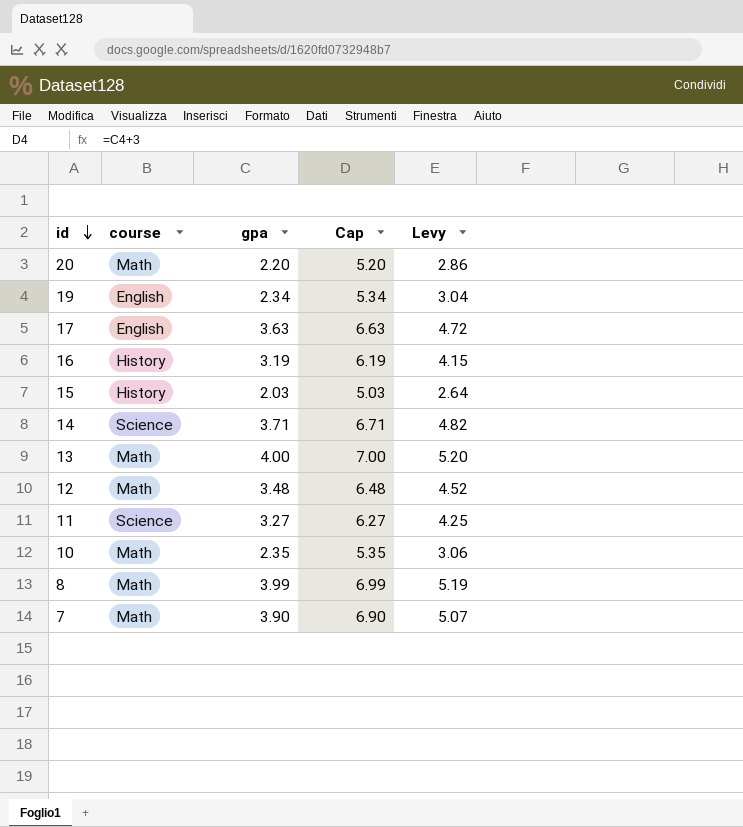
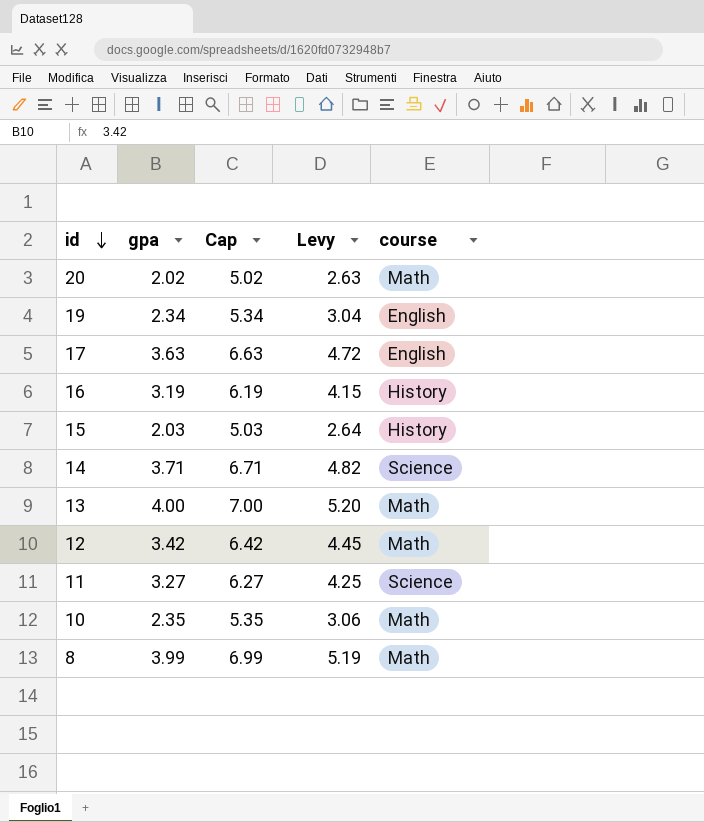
column course | position: 2 -> 5
row 7: Math | 3.90 | 6.90 | 5.07 -> none
20 | gpa: 2.20 -> 2.02
20 | Cap: 5.20 -> 5.02
20 | Levy: 2.86 -> 2.63
12 | gpa: 3.48 -> 3.42
12 | Cap: 6.48 -> 6.42
12 | Levy: 4.52 -> 4.45

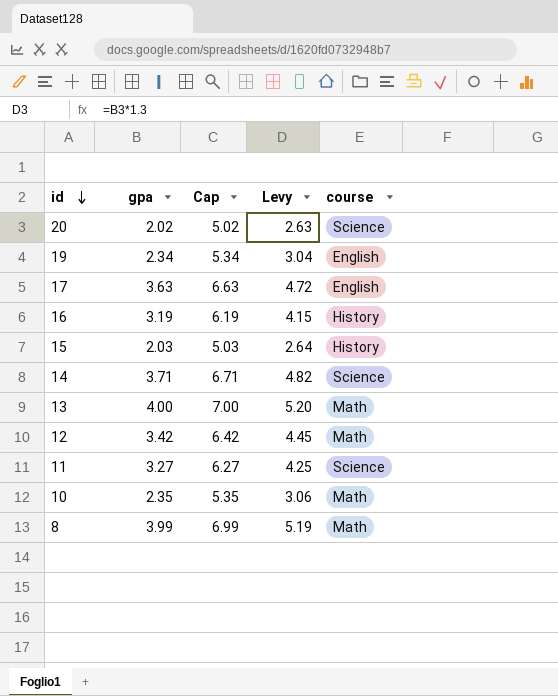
20 | course: Math -> Science

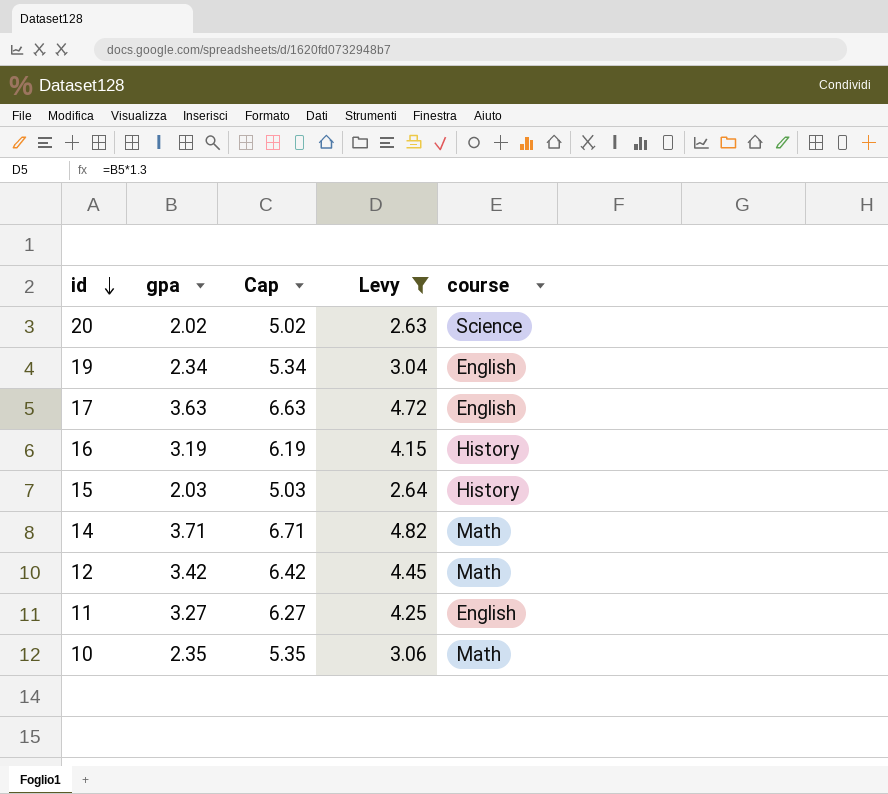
filter: none -> Levy <= 4.82
14 | course: Science -> Math
11 | course: Science -> English

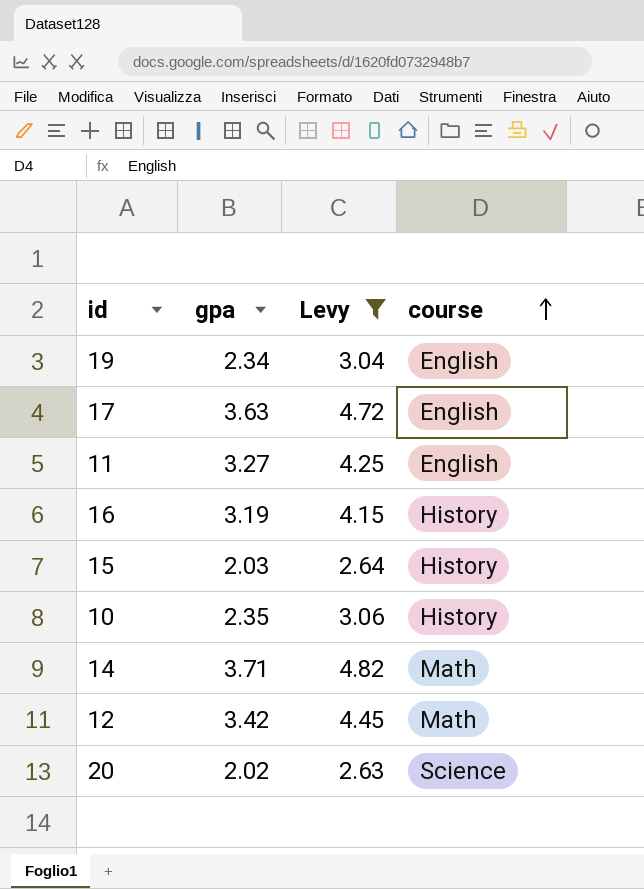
row order: id descending -> course ascending
column Cap | formula: [gpa] + 3 -> none
10 | course: Math -> History

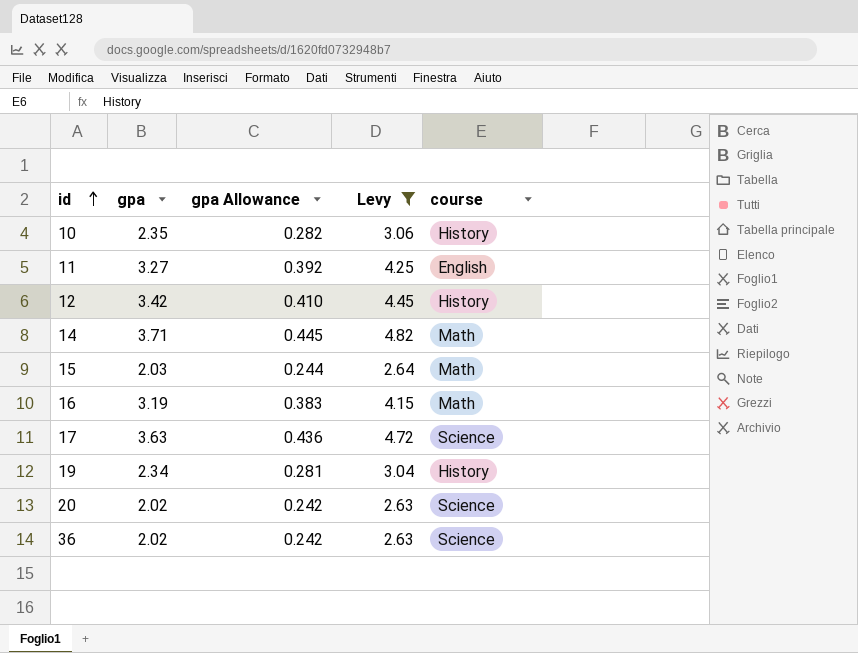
row order: course ascending -> id ascending
column gpa Allowance | formula: none -> [gpa] * 0.12
12 | course: Math -> History
15 | course: History -> Math
16 | course: History -> Math
17 | course: English -> Science
19 | course: English -> History
row 36: none -> 2.02 | 0.242 | 2.63 | Science

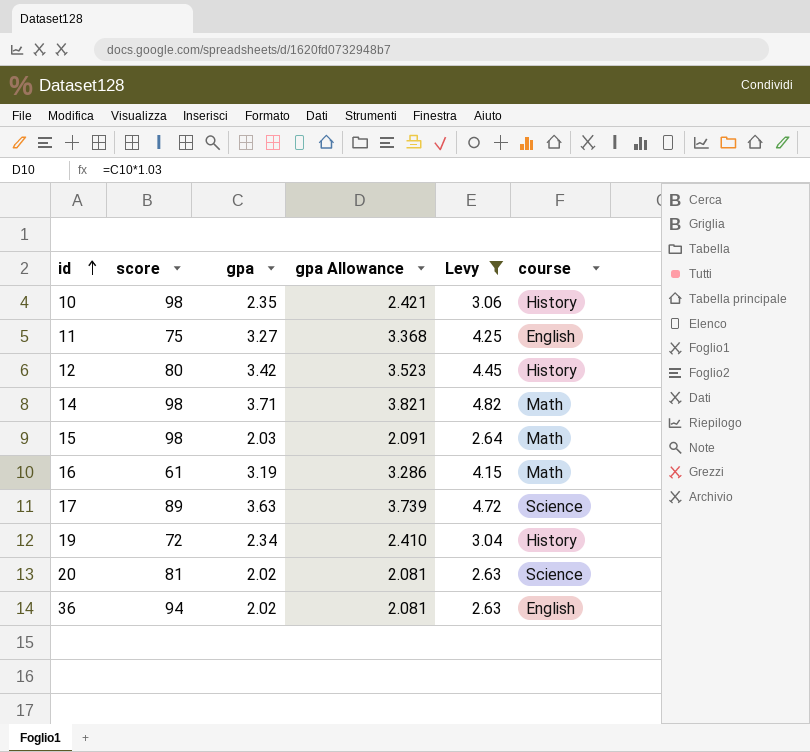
column score | position: none -> 2
column gpa Allowance | formula: [gpa] * 0.12 -> [gpa] * 1.03
36 | course: Science -> English

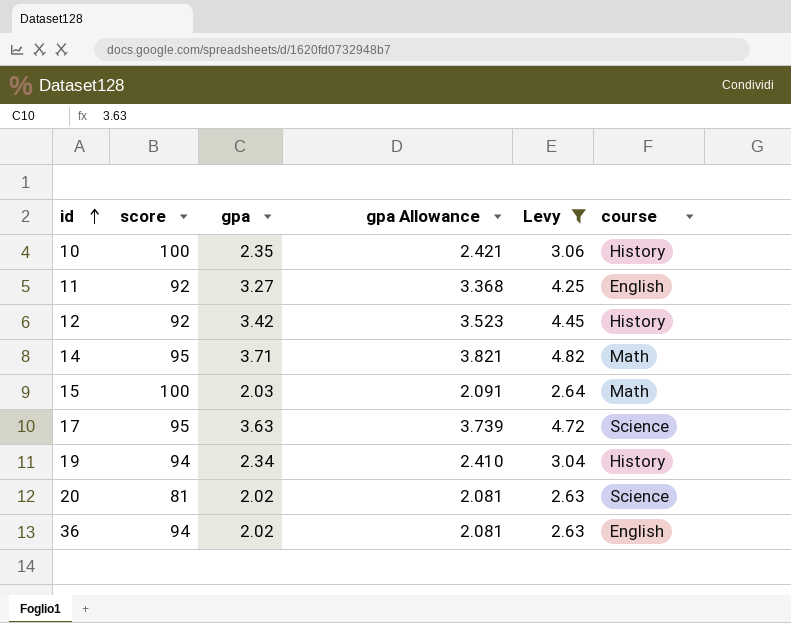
row 16: 61 | 3.19 | 3.286 | 4.15 | Math -> none
10 | score: 98 -> 100
11 | score: 75 -> 92
12 | score: 80 -> 92
14 | score: 98 -> 95
15 | score: 98 -> 100
17 | score: 89 -> 95
19 | score: 72 -> 94

